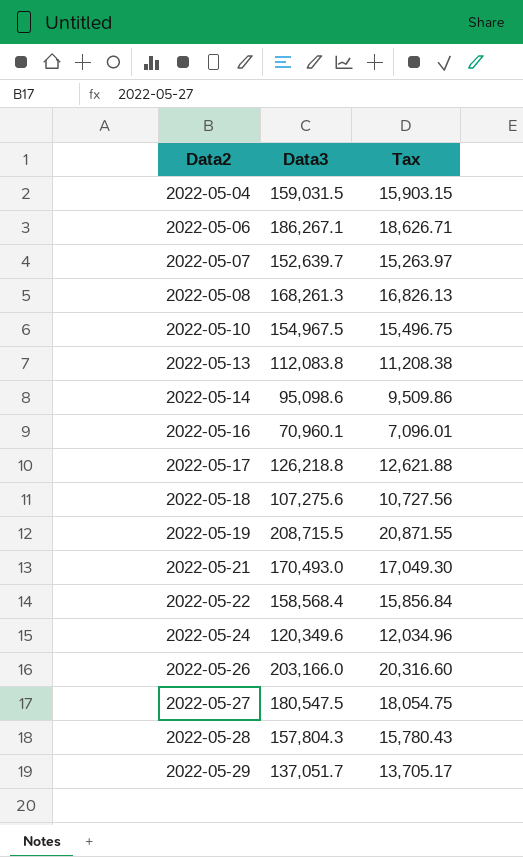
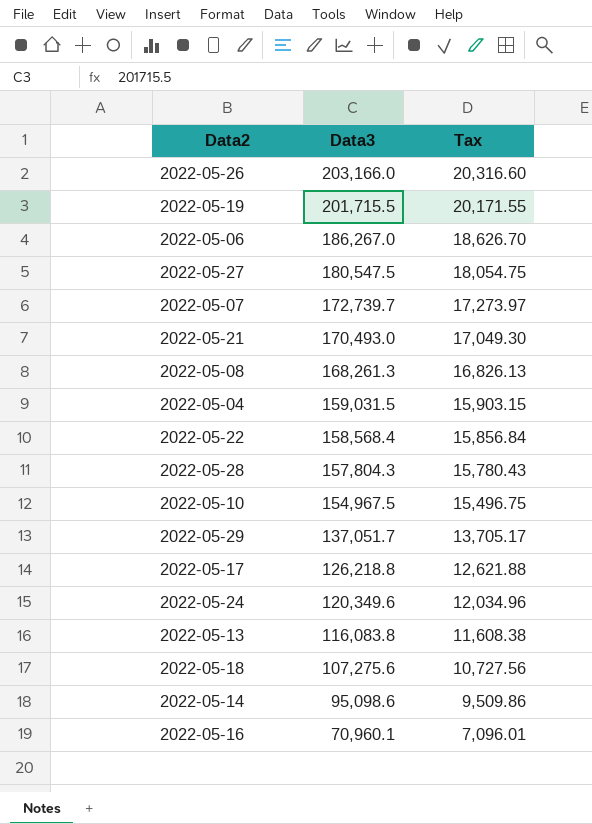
row order: Data2 ascending -> Data3 descending
2022-05-19 | Data3: 208,715.5 -> 201,715.5
2022-05-19 | Tax: 20,871.55 -> 20,171.55
2022-05-06 | Data3: 186,267.1 -> 186,267.0
2022-05-06 | Tax: 18,626.71 -> 18,626.70
2022-05-07 | Data3: 152,639.7 -> 172,739.7
2022-05-07 | Tax: 15,263.97 -> 17,273.97
2022-05-13 | Data3: 112,083.8 -> 116,083.8
2022-05-13 | Tax: 11,208.38 -> 11,608.38

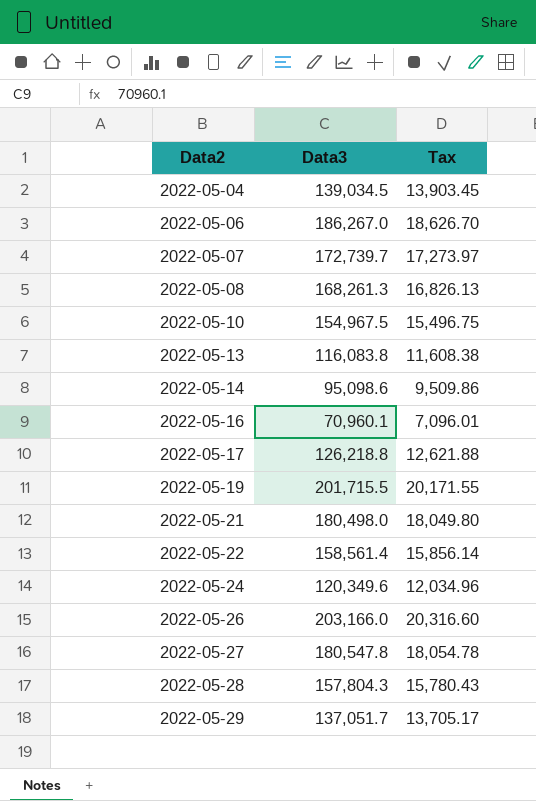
row order: Data3 descending -> Data2 ascending
row 2022-05-18: 107,275.6 | 10,727.56 -> none
2022-05-04 | Data3: 159,031.5 -> 139,034.5
2022-05-04 | Tax: 15,903.15 -> 13,903.45
2022-05-21 | Data3: 170,493.0 -> 180,498.0
2022-05-21 | Tax: 17,049.30 -> 18,049.80
2022-05-22 | Data3: 158,568.4 -> 158,561.4
2022-05-22 | Tax: 15,856.84 -> 15,856.14
2022-05-27 | Data3: 180,547.5 -> 180,547.8
2022-05-27 | Tax: 18,054.75 -> 18,054.78

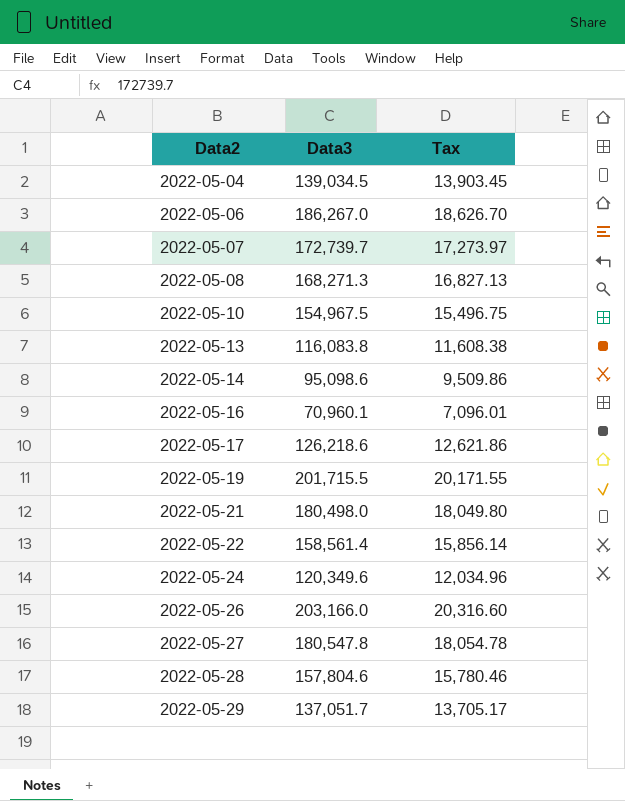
2022-05-08 | Data3: 168,261.3 -> 168,271.3
2022-05-08 | Tax: 16,826.13 -> 16,827.13
2022-05-17 | Data3: 126,218.8 -> 126,218.6
2022-05-17 | Tax: 12,621.88 -> 12,621.86
2022-05-28 | Data3: 157,804.3 -> 157,804.6
2022-05-28 | Tax: 15,780.43 -> 15,780.46

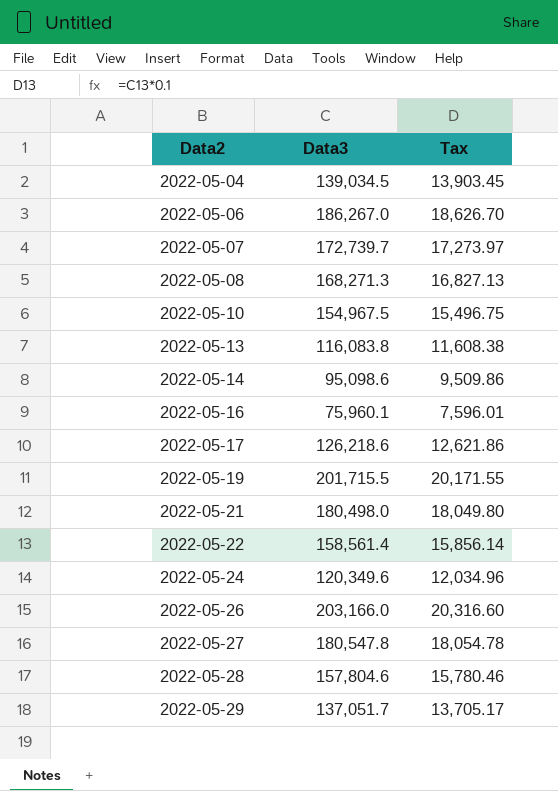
2022-05-16 | Data3: 70,960.1 -> 75,960.1
2022-05-16 | Tax: 7,096.01 -> 7,596.01

